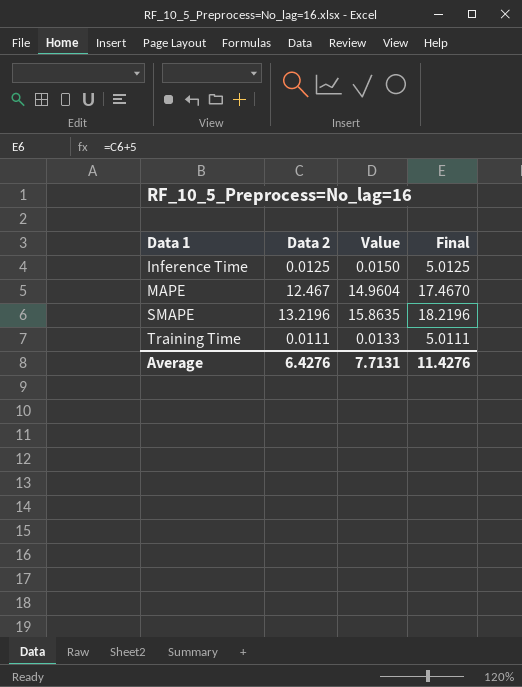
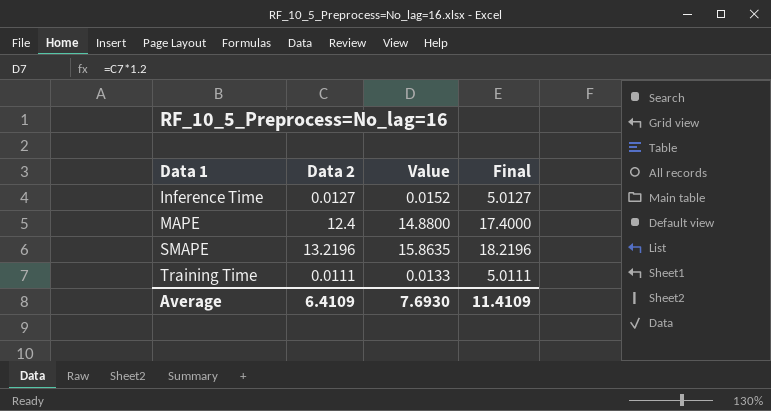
Inference Time | Data 2: 0.0125 -> 0.0127
Inference Time | Value: 0.0150 -> 0.0152
Inference Time | Final: 5.0125 -> 5.0127
MAPE | Data 2: 12.467 -> 12.4
MAPE | Value: 14.9604 -> 14.8800
MAPE | Final: 17.4670 -> 17.4000
Average | Data 2: 6.4276 -> 6.4109
Average | Value: 7.7131 -> 7.6930
Average | Final: 11.4276 -> 11.4109

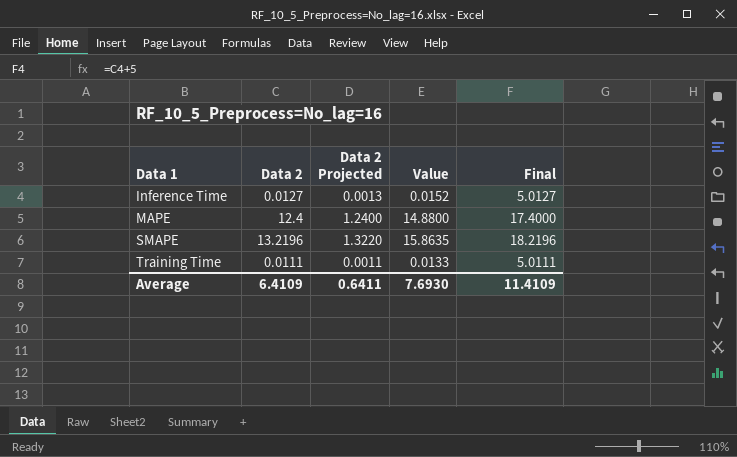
column Data 2 Projected | formula: none -> [Data 2] * 0.1

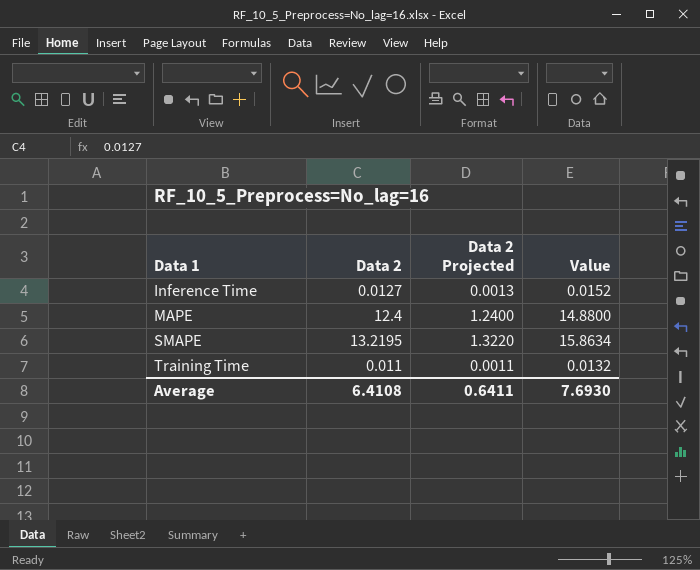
column Final | formula: [Data 2] + 5 -> none
SMAPE | Data 2: 13.2196 -> 13.2195
SMAPE | Value: 15.8635 -> 15.8634
Training Time | Data 2: 0.0111 -> 0.011
Training Time | Value: 0.0133 -> 0.0132
Average | Data 2: 6.4109 -> 6.4108

